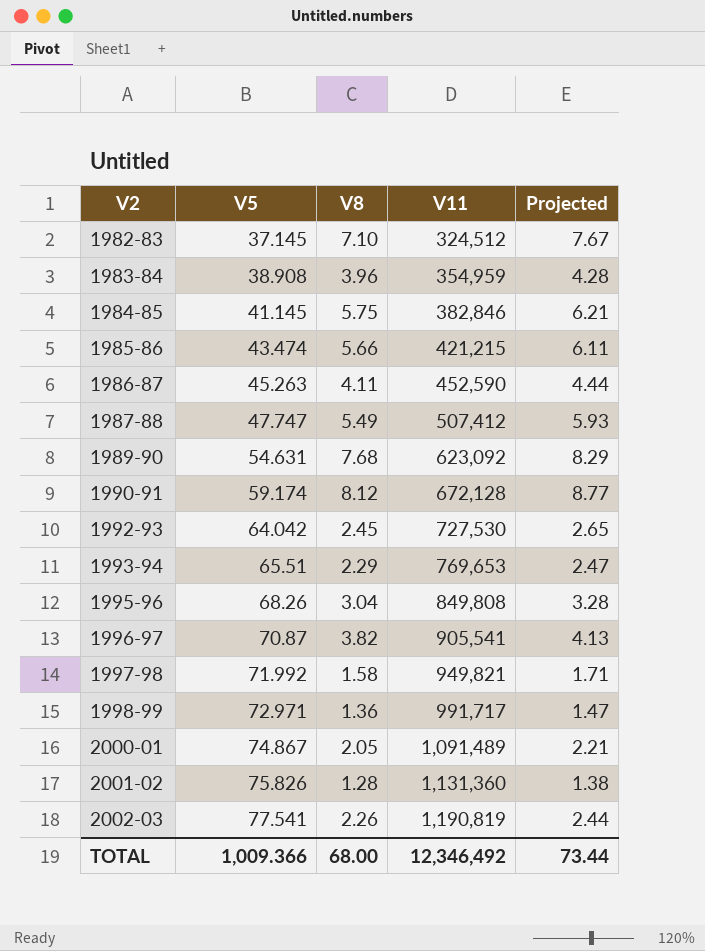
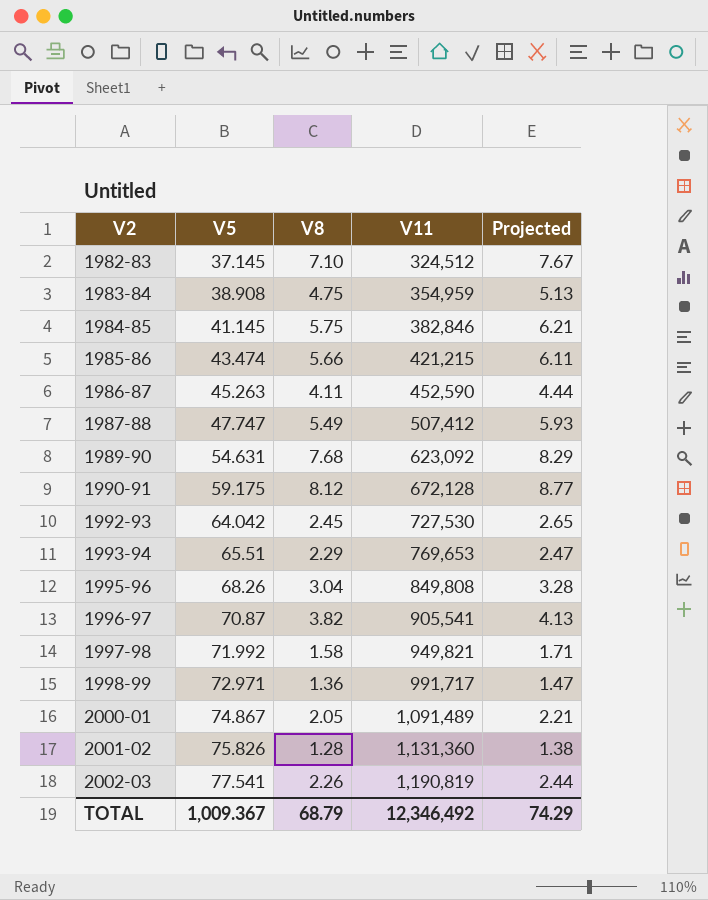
1983-84 | V8: 3.96 -> 4.75
1983-84 | Projected: 4.28 -> 5.13
1990-91 | V5: 59.174 -> 59.175
TOTAL | V5: 1,009.366 -> 1,009.367
TOTAL | V8: 68.00 -> 68.79
TOTAL | Projected: 73.44 -> 74.29

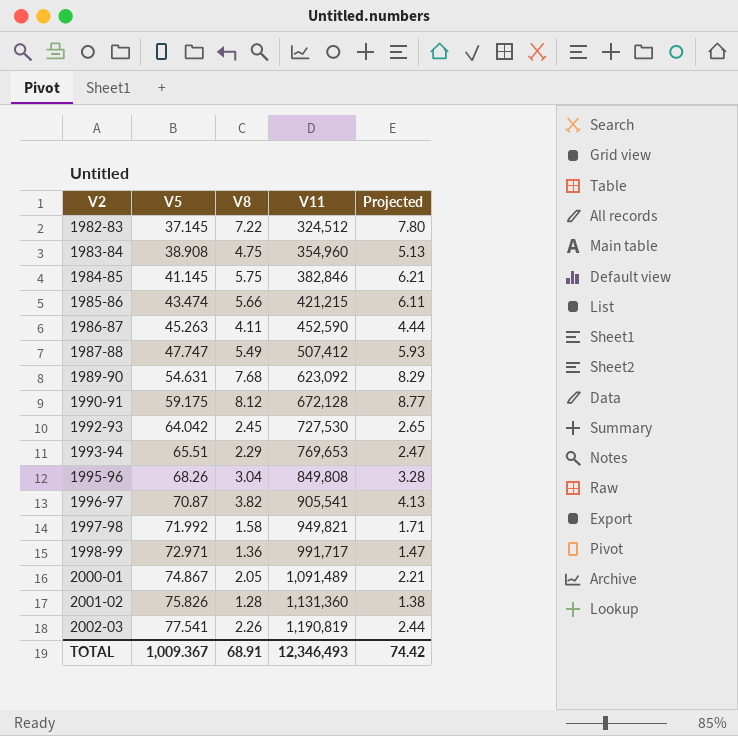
1982-83 | V8: 7.10 -> 7.22
1982-83 | Projected: 7.67 -> 7.80
1983-84 | V11: 354,959 -> 354,960
TOTAL | V8: 68.79 -> 68.91
TOTAL | V11: 12,346,492 -> 12,346,493
TOTAL | Projected: 74.29 -> 74.42

